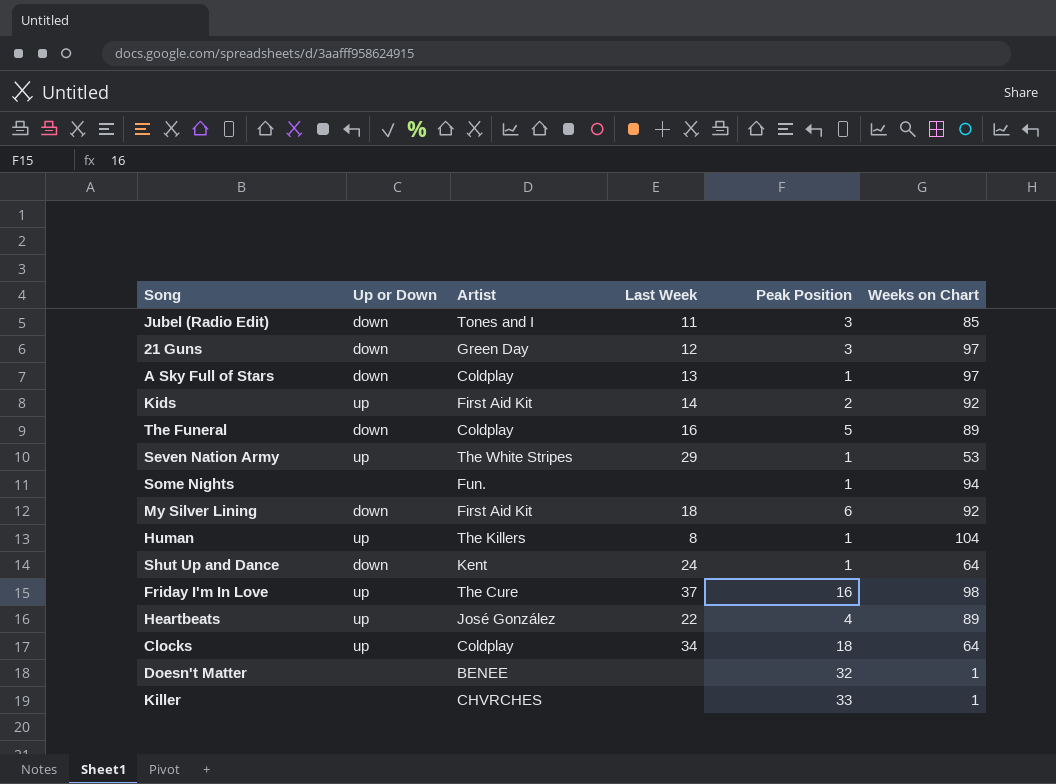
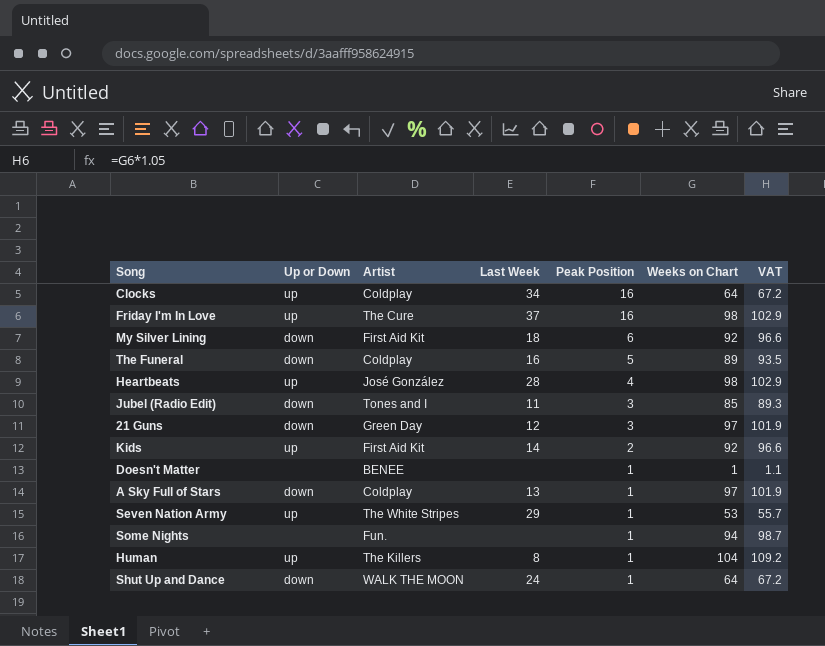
row order: none -> Peak Position descending
column VAT | formula: none -> [Weeks on Chart] * 1.05
row Killer: none | CHVRCHES | none | 33 | 1 -> none
Clocks | Peak Position: 18 -> 16
Heartbeats | Last Week: 22 -> 28
Heartbeats | Weeks on Chart: 89 -> 98
Doesn't Matter | Peak Position: 32 -> 1
Shut Up and Dance | Artist: Kent -> WALK THE MOON

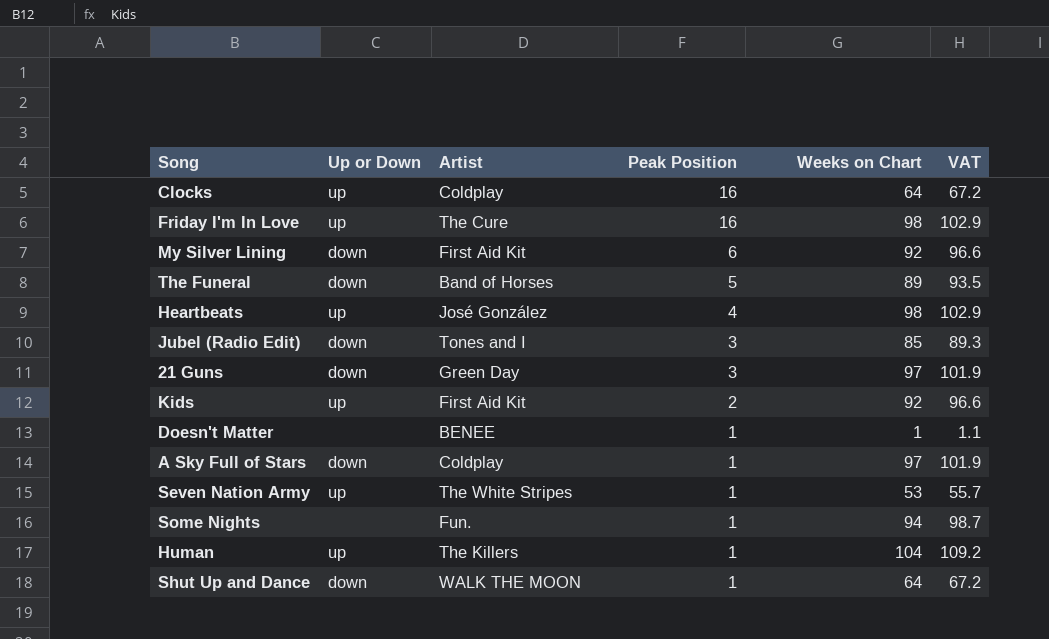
column Last Week | position: 4 -> none
The Funeral | Artist: Coldplay -> Band of Horses

